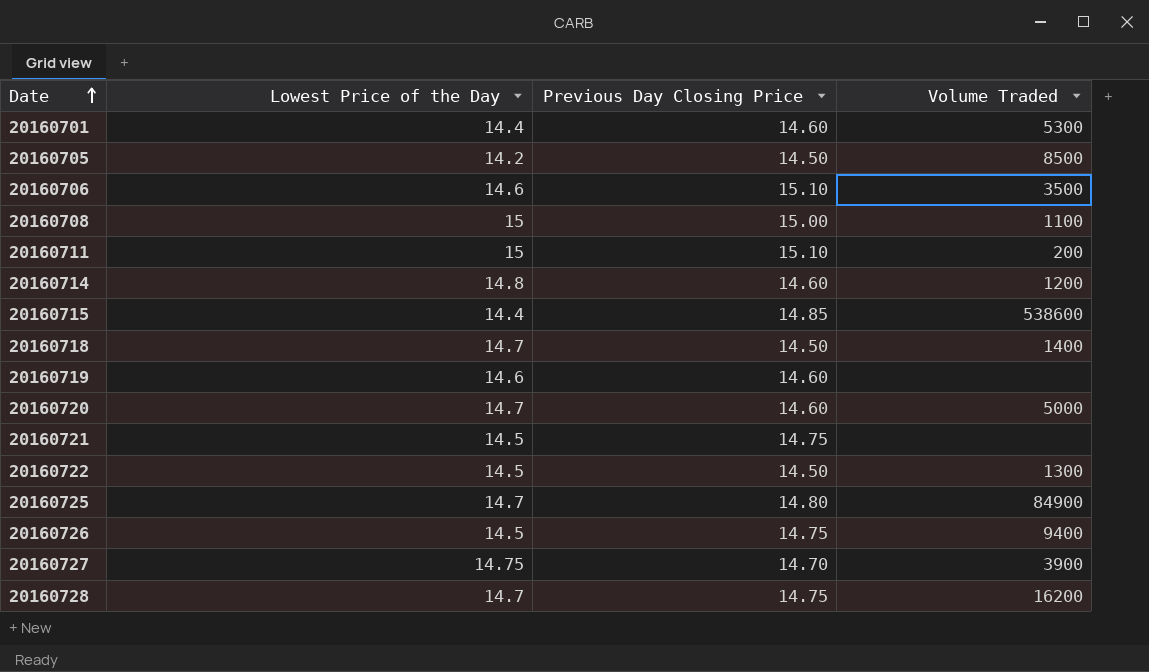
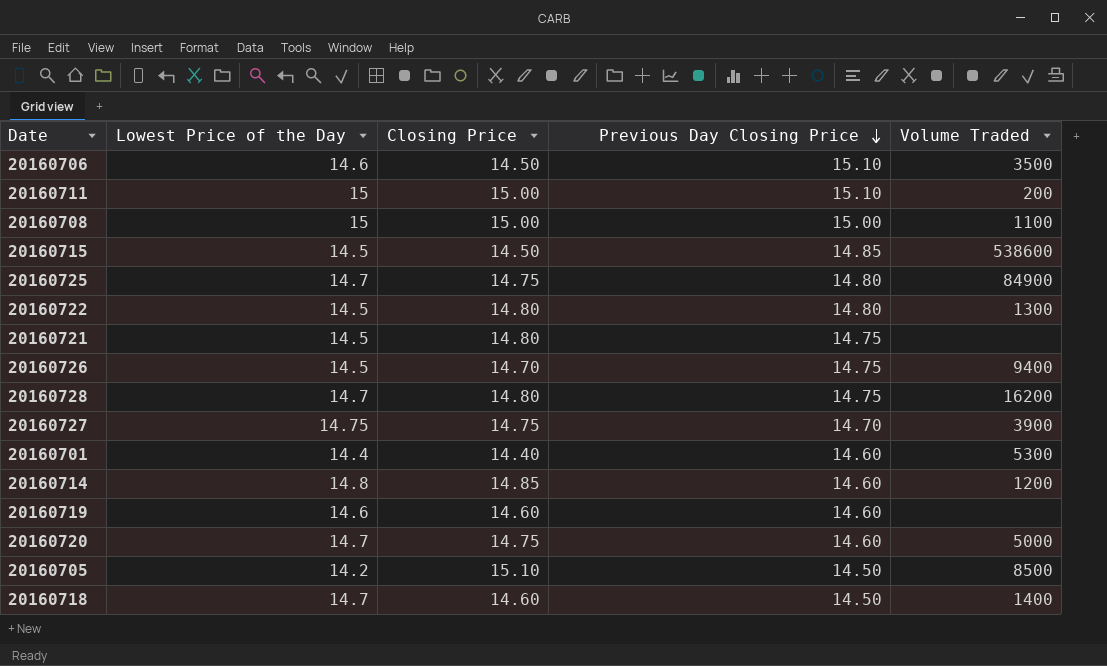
row order: Date ascending -> Previous Day Closing Price descending
column Closing Price | position: none -> 3
20160715 | Lowest Price of the Day: 14.4 -> 14.5
20160722 | Previous Day Closing Price: 14.50 -> 14.80

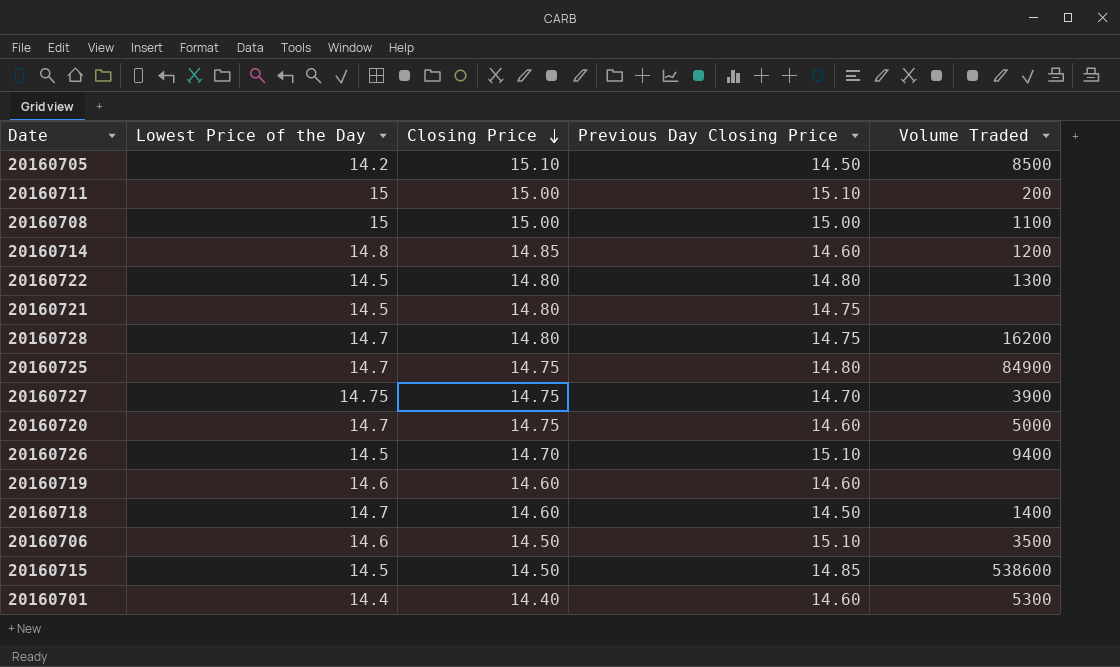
row order: Previous Day Closing Price descending -> Closing Price descending
20160726 | Previous Day Closing Price: 14.75 -> 15.10

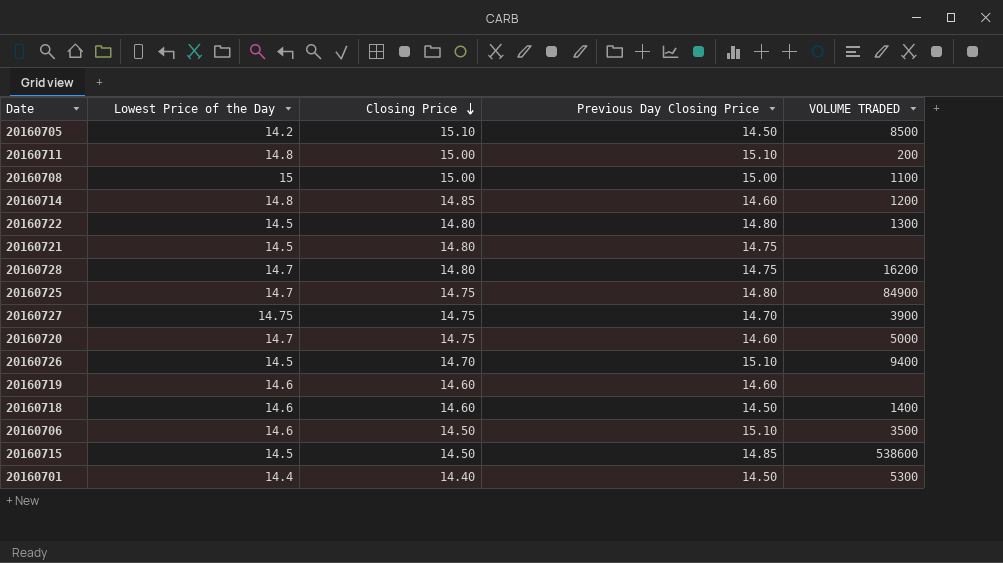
column name: Volume Traded -> VOLUME TRADED
20160711 | Lowest Price of the Day: 15 -> 14.8
20160718 | Lowest Price of the Day: 14.7 -> 14.6
20160701 | Previous Day Closing Price: 14.60 -> 14.50

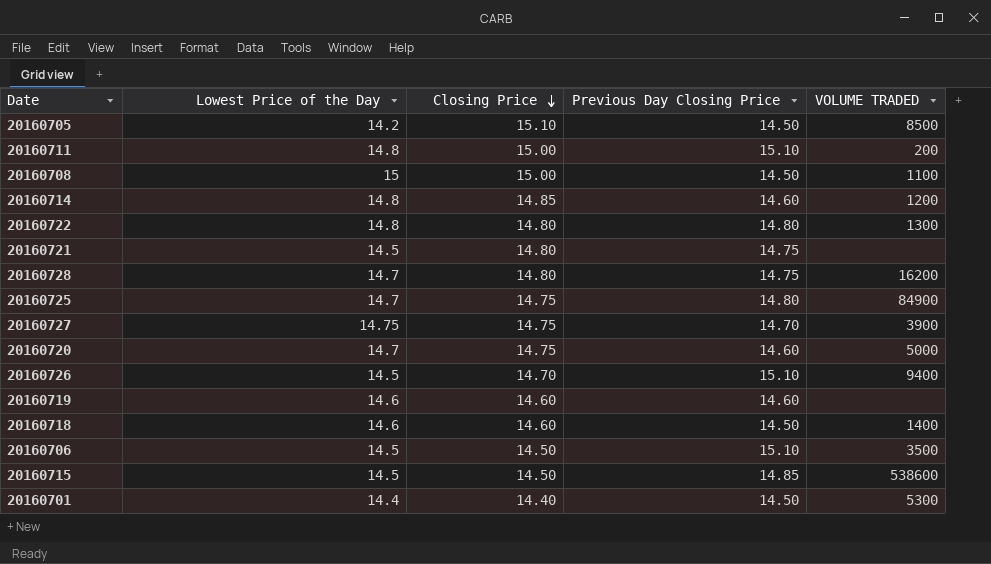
20160708 | Previous Day Closing Price: 15.00 -> 14.50
20160722 | Lowest Price of the Day: 14.5 -> 14.8
20160706 | Lowest Price of the Day: 14.6 -> 14.5

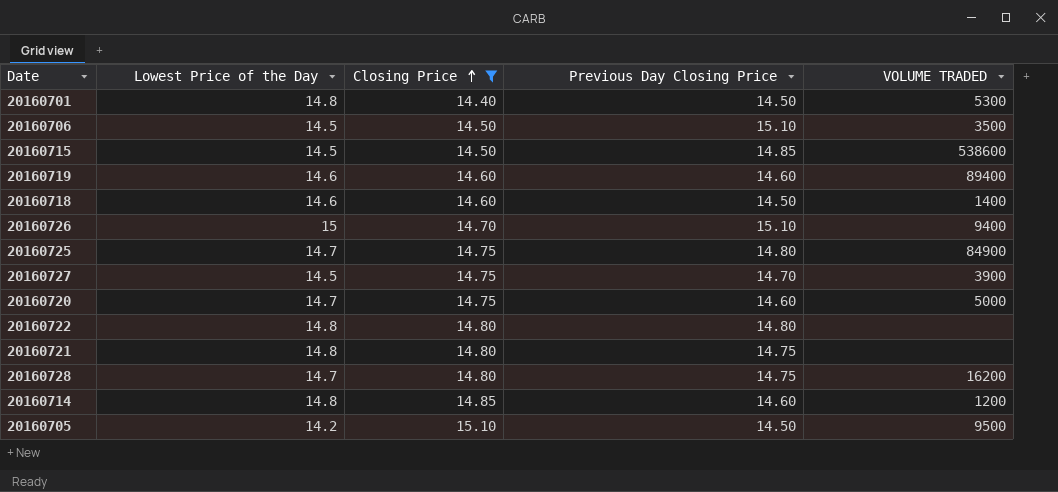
filter: none -> Closing Price != 15.00
row order: Closing Price descending -> Closing Price ascending
20160701 | Lowest Price of the Day: 14.4 -> 14.8
20160719 | VOLUME TRADED: none -> 89400
20160726 | Lowest Price of the Day: 14.5 -> 15
20160727 | Lowest Price of the Day: 14.75 -> 14.5
20160722 | VOLUME TRADED: 1300 -> none
20160721 | Lowest Price of the Day: 14.5 -> 14.8
20160705 | VOLUME TRADED: 8500 -> 9500

